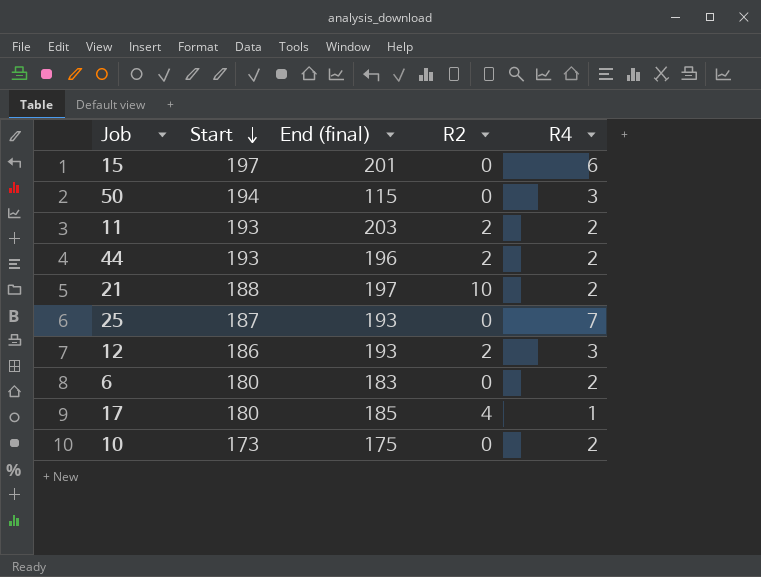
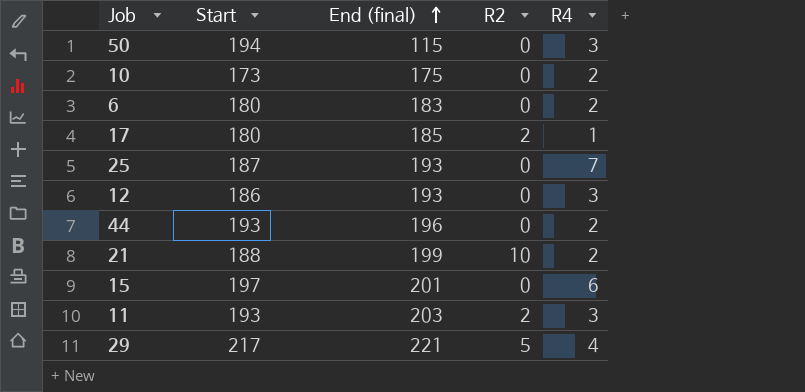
row order: Start descending -> End (final) ascending
17 | R2: 4 -> 2
12 | R2: 2 -> 0
44 | R2: 2 -> 0
21 | End (final): 197 -> 199
11 | R4: 2 -> 3
row 29: none -> 217 | 221 | 5 | 4

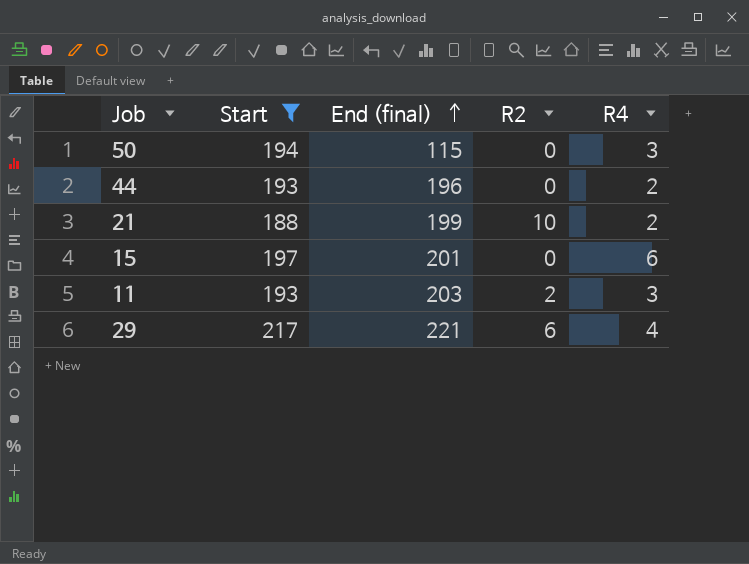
filter: none -> Start >= 188
29 | R2: 5 -> 6

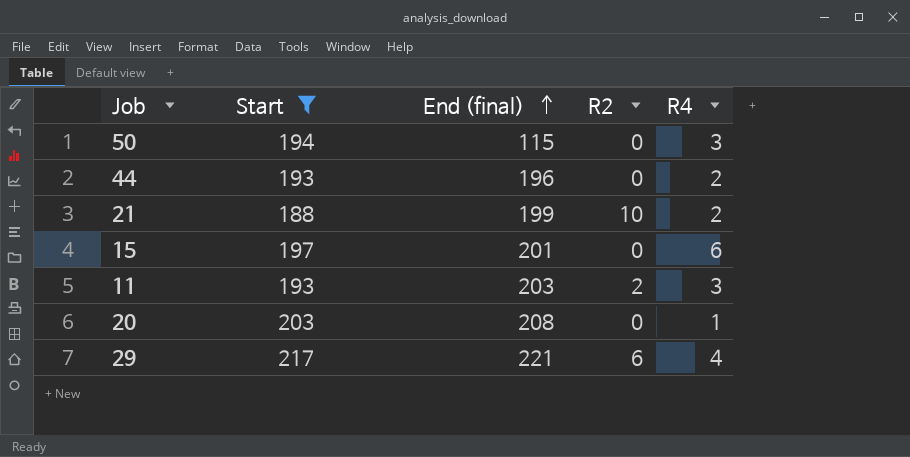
row 20: none -> 203 | 208 | 0 | 1

